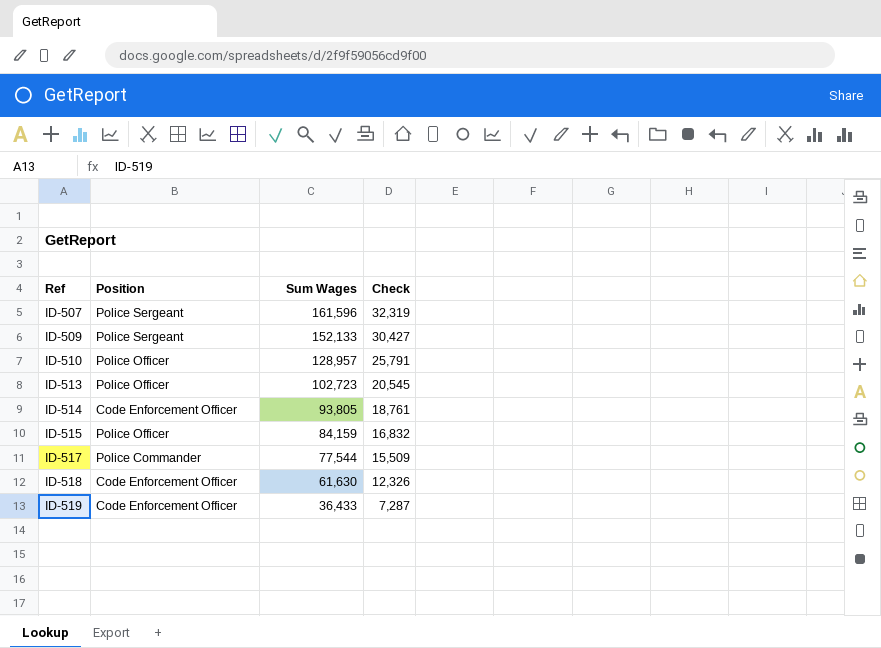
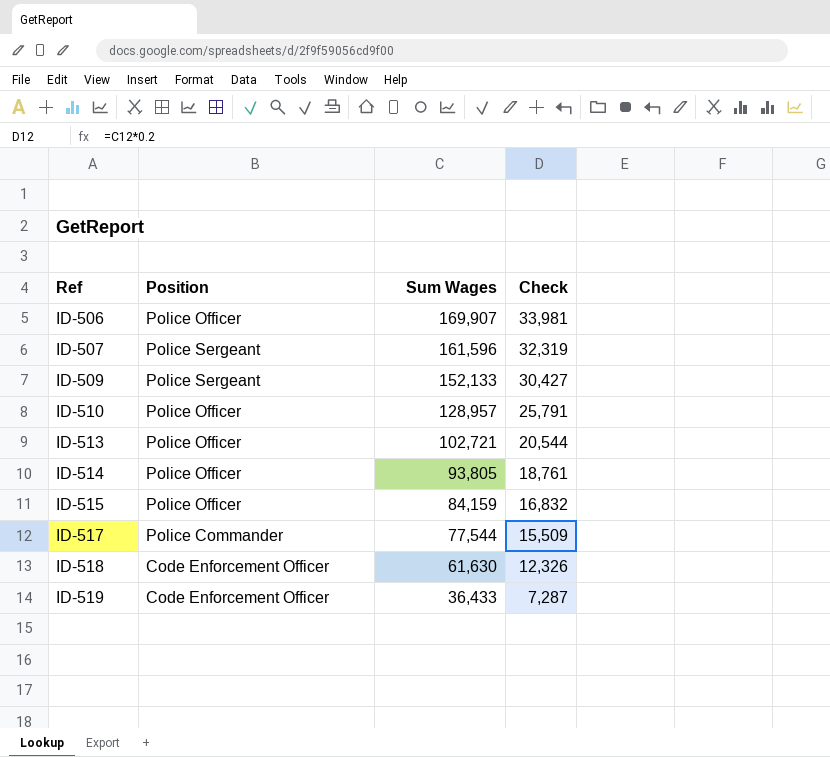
row ID-506: none -> Police Officer | 169,907 | 33,981
ID-513 | Sum Wages: 102,723 -> 102,721
ID-513 | Check: 20,545 -> 20,544
ID-514 | Position: Code Enforcement Officer -> Police Officer

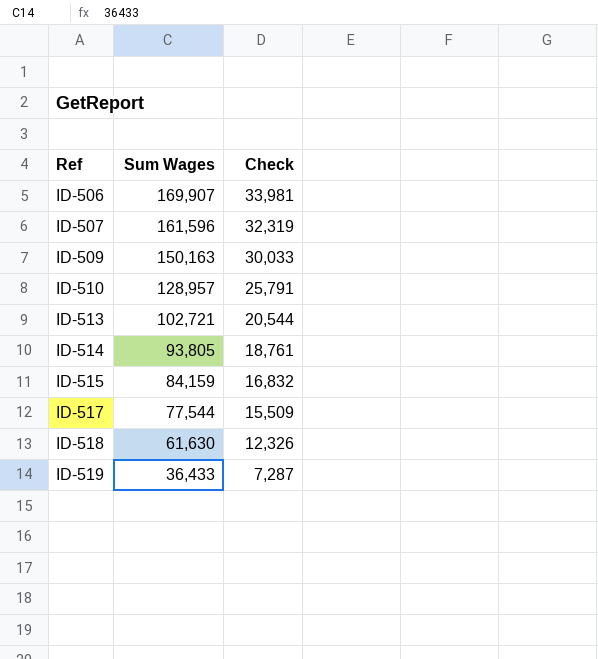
column Position | position: 2 -> none
ID-509 | Sum Wages: 152,133 -> 150,163
ID-509 | Check: 30,427 -> 30,033

